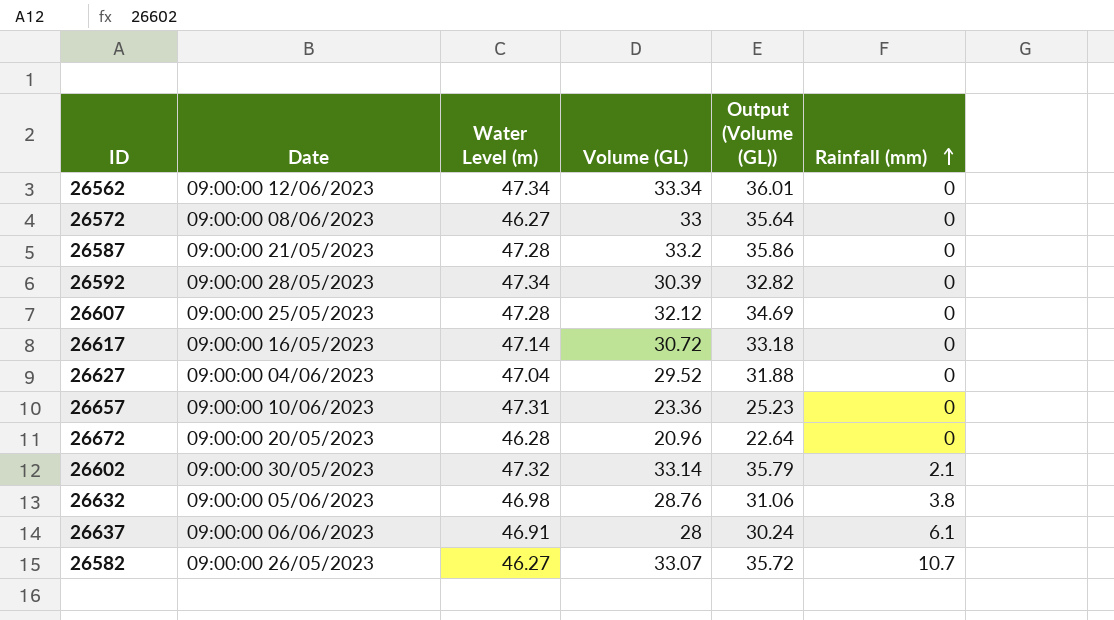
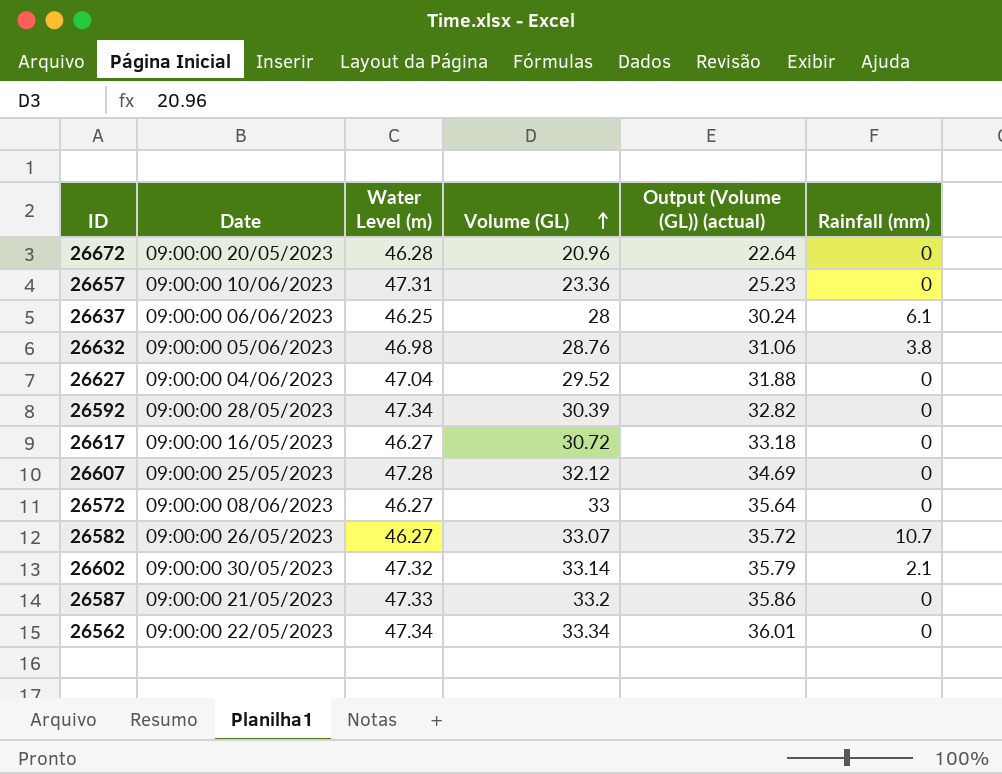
row order: Rainfall (mm) ascending -> Volume (GL) ascending
column name: Output (Volume (GL)) -> Output (Volume (GL)) (actual)
26637 | Water Level (m): 46.91 -> 46.25
26617 | Water Level (m): 47.14 -> 46.27
26587 | Water Level (m): 47.28 -> 47.33
26562 | Date: 09:00:00 12/06/2023 -> 09:00:00 22/05/2023

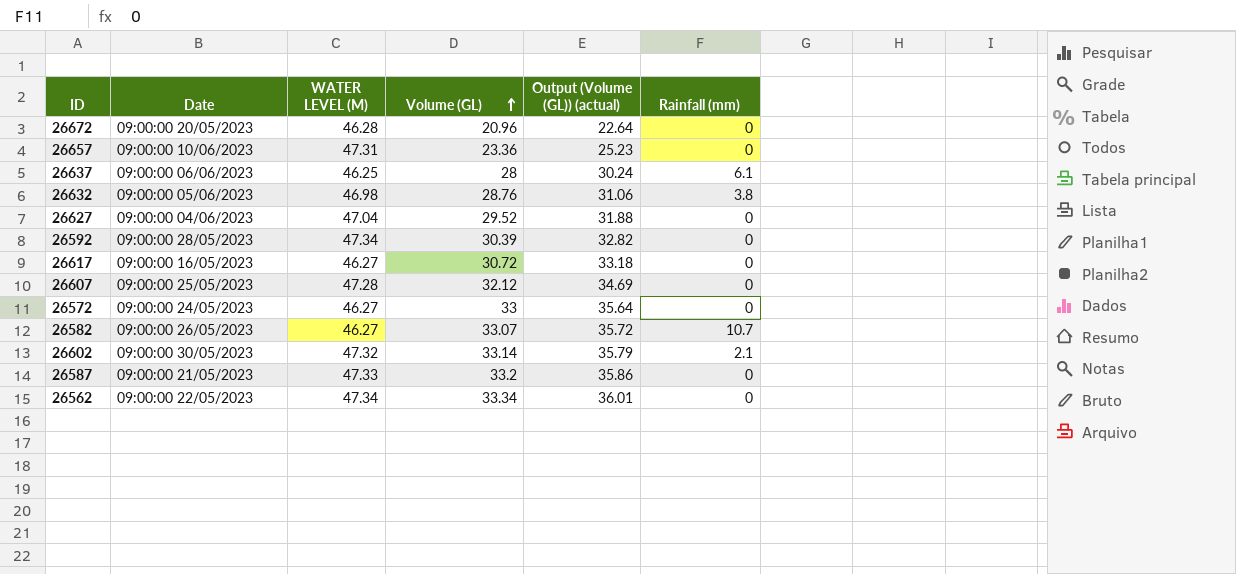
column name: Water Level (m) -> WATER LEVEL (M)
26572 | Date: 09:00:00 08/06/2023 -> 09:00:00 24/05/2023

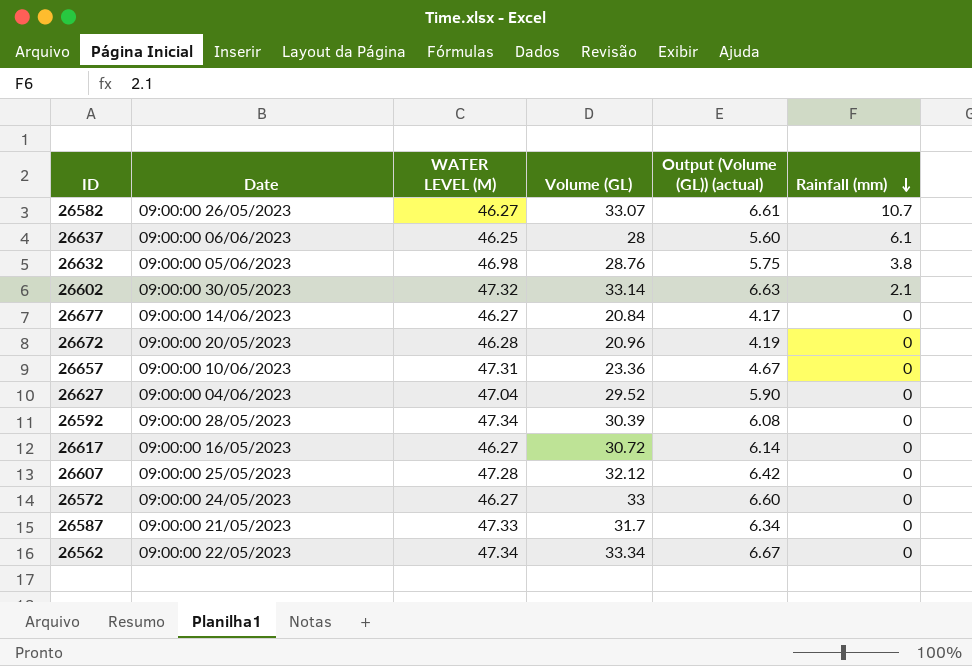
row order: Volume (GL) ascending -> Rainfall (mm) descending
column Output (Volume (GL)) (actual) | formula: [Volume (GL)] * 1.08 -> [Volume (GL)] * 0.2
row 26677: none -> 09:00:00 14/06/2023 | 46.27 | 20.84 | 4.17 | 0
26587 | Volume (GL): 33.2 -> 31.7

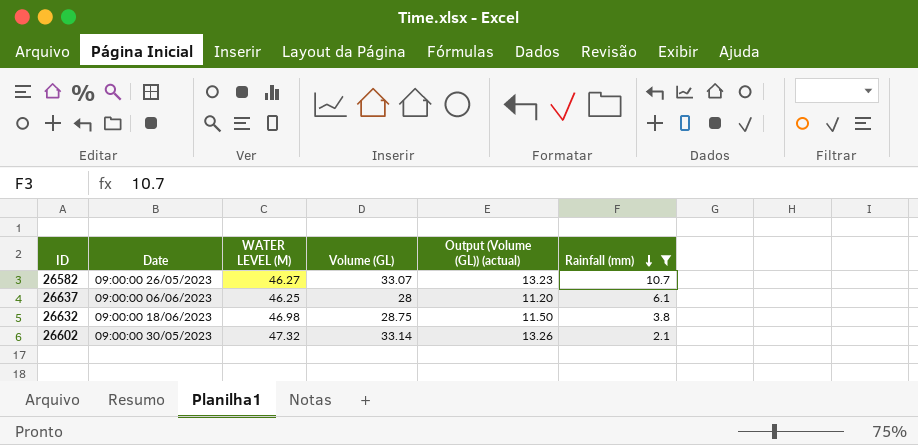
filter: none -> Rainfall (mm) != 0
column Output (Volume (GL)) (actual) | formula: [Volume (GL)] * 0.2 -> [Volume (GL)] * 0.4
26632 | Date: 09:00:00 05/06/2023 -> 09:00:00 18/06/2023
26632 | Volume (GL): 28.76 -> 28.75

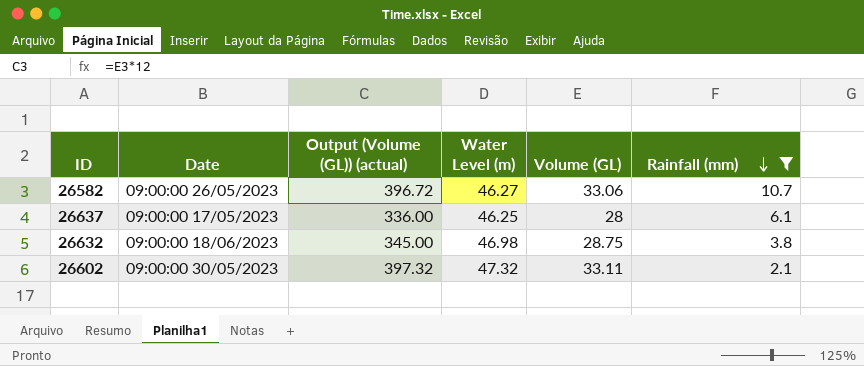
column Output (Volume (GL)) (actual) | formula: [Volume (GL)] * 0.4 -> [Volume (GL)] * 12
column Output (Volume (GL)) (actual) | position: 5 -> 3
column name: WATER LEVEL (M) -> Water Level (m)
26582 | Volume (GL): 33.07 -> 33.06
26637 | Date: 09:00:00 06/06/2023 -> 09:00:00 17/05/2023
26602 | Volume (GL): 33.14 -> 33.11

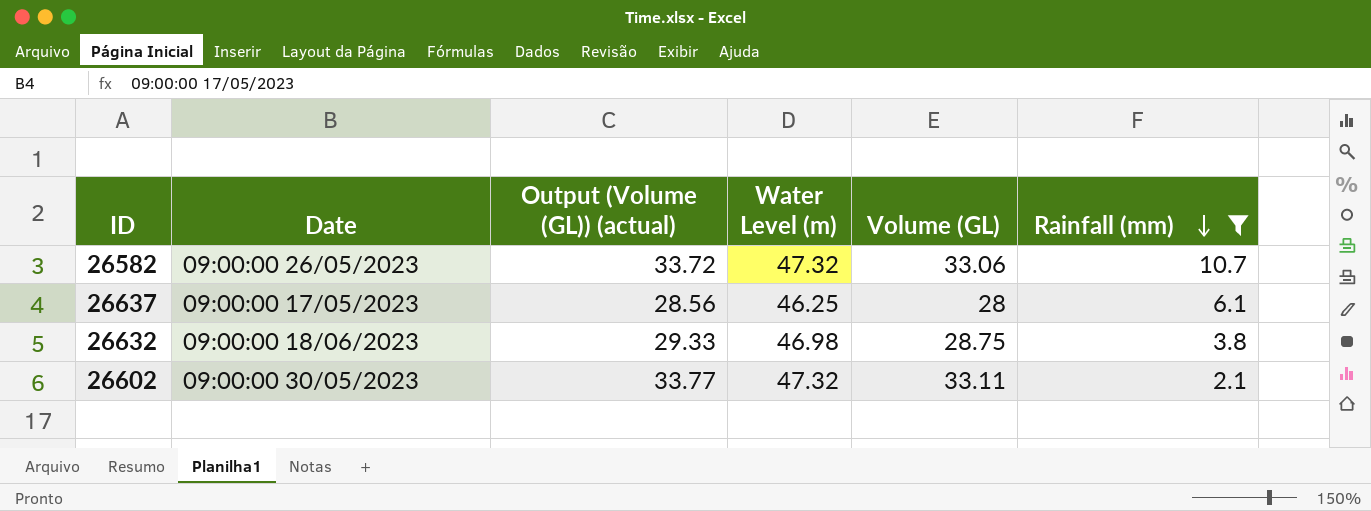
column Output (Volume (GL)) (actual) | formula: [Volume (GL)] * 12 -> [Volume (GL)] * 1.02
26582 | Water Level (m): 46.27 -> 47.32

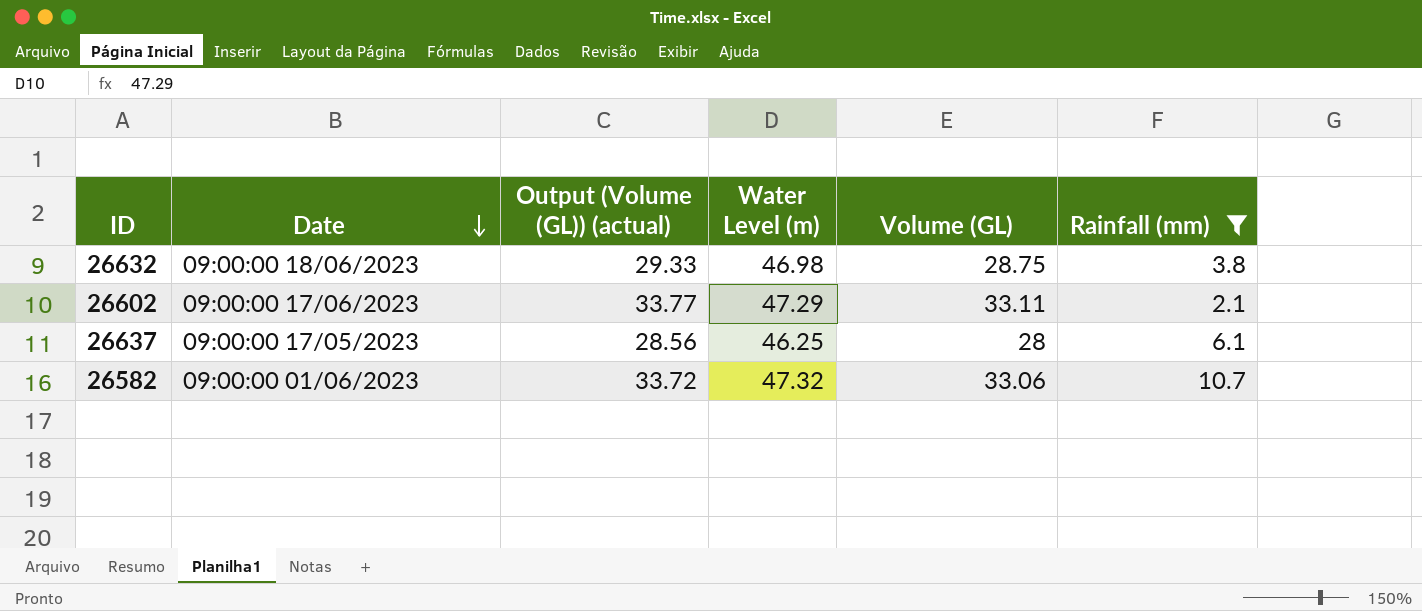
row order: Rainfall (mm) descending -> Date descending
26602 | Date: 09:00:00 30/05/2023 -> 09:00:00 17/06/2023
26602 | Water Level (m): 47.32 -> 47.29
26582 | Date: 09:00:00 26/05/2023 -> 09:00:00 01/06/2023

